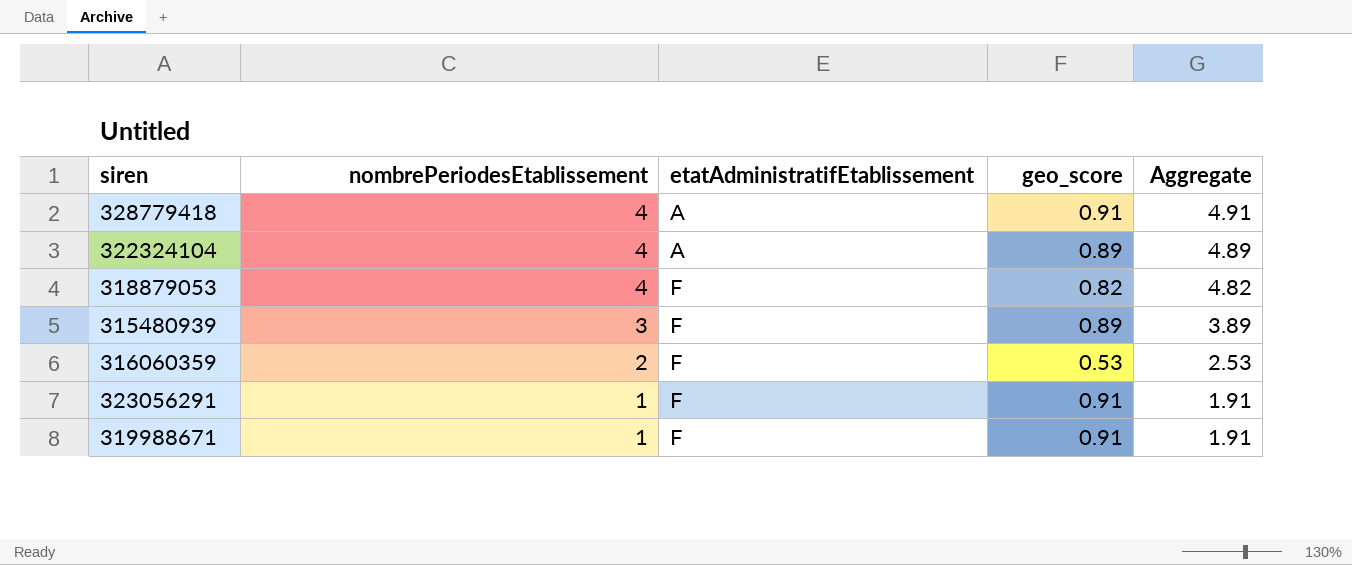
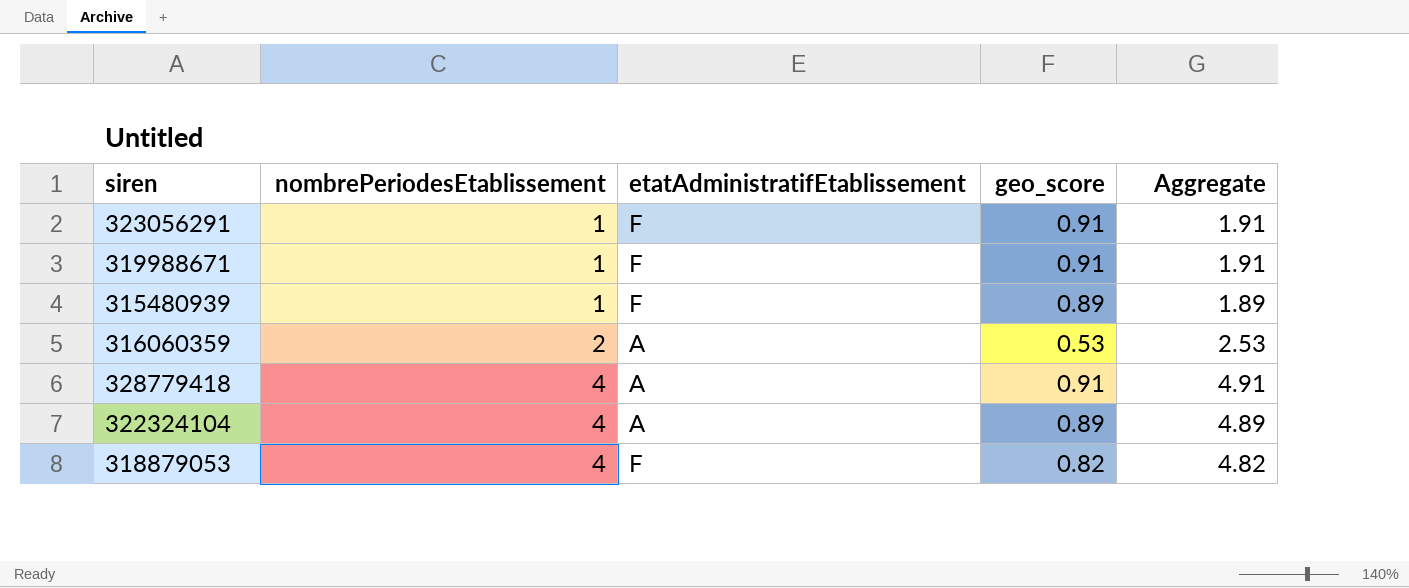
row order: nombrePeriodesEtablissement descending -> nombrePeriodesEtablissement ascending
315480939 | nombrePeriodesEtablissement: 3 -> 1
315480939 | Aggregate: 3.89 -> 1.89
316060359 | etatAdministratifEtablissement: F -> A

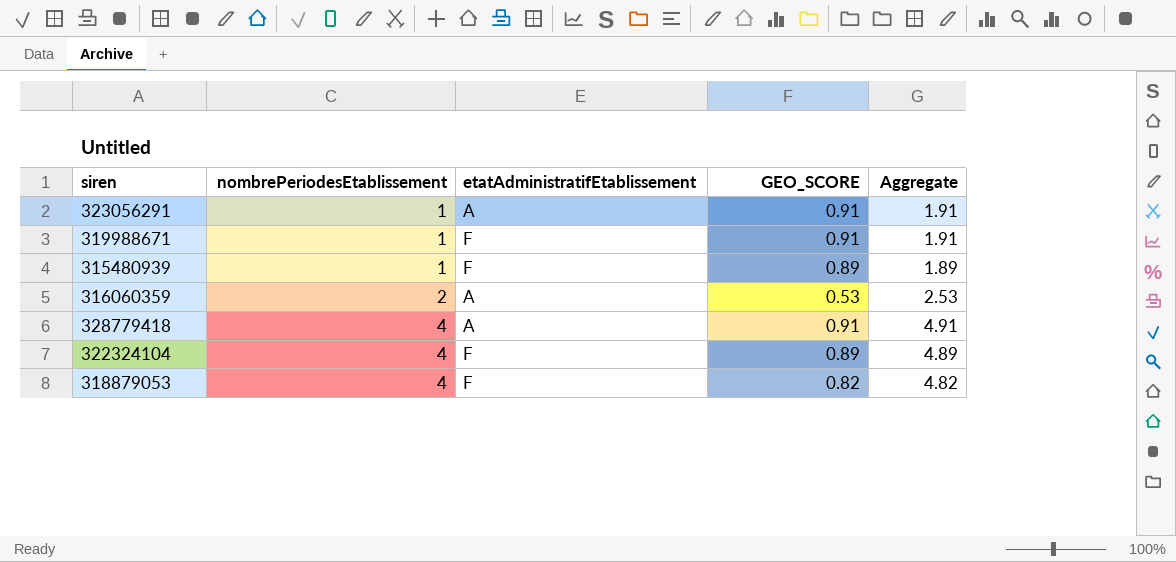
column name: geo_score -> GEO_SCORE
323056291 | etatAdministratifEtablissement: F -> A
322324104 | etatAdministratifEtablissement: A -> F

